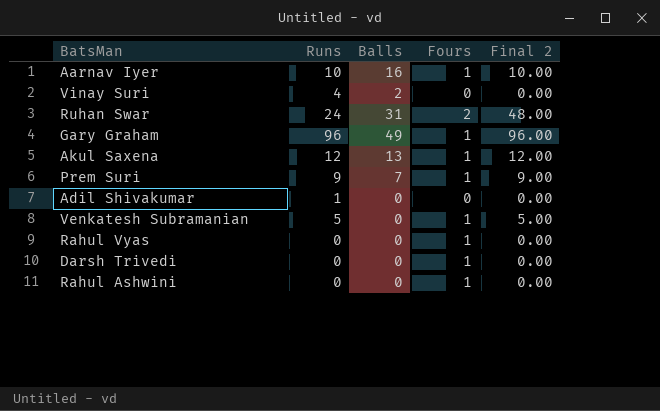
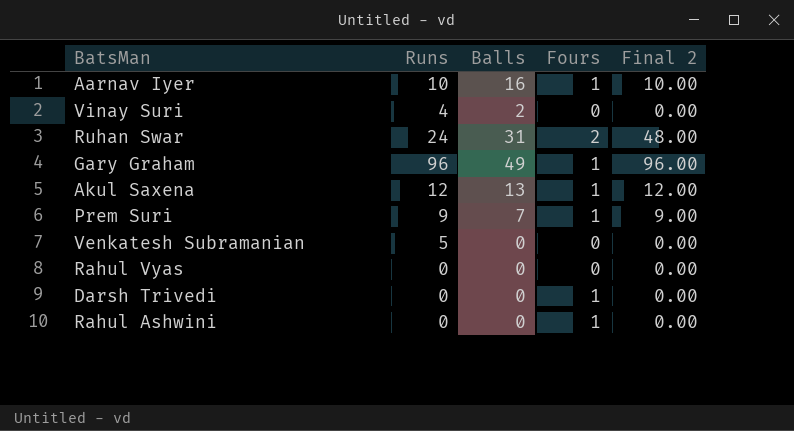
row Adil Shivakumar: 1 | 0 | 0 | 0.00 -> none
Venkatesh Subramanian | Fours: 1 -> 0
Venkatesh Subramanian | Final 2: 5.00 -> 0.00
Rahul Vyas | Fours: 1 -> 0

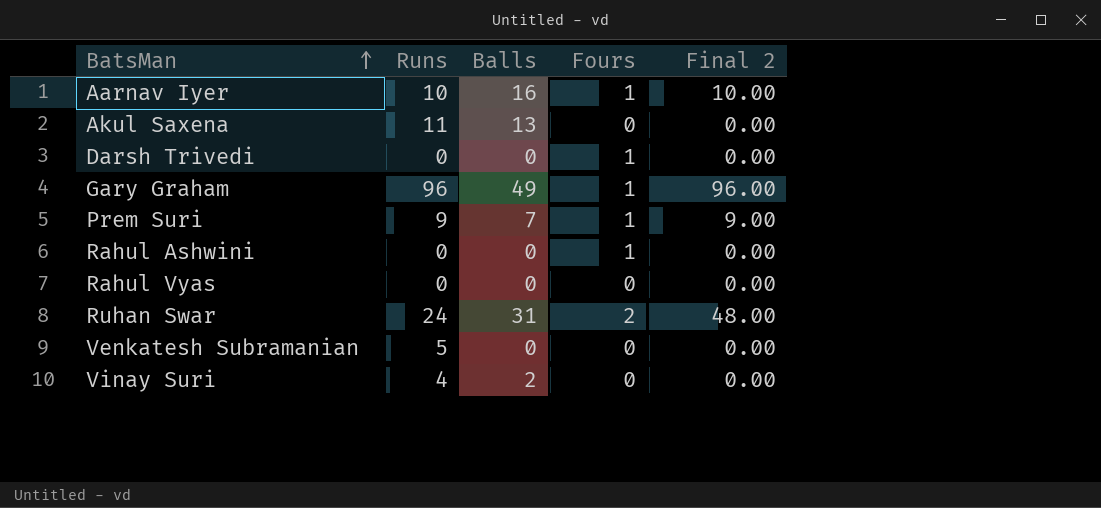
row order: none -> BatsMan ascending
Akul Saxena | Runs: 12 -> 11
Akul Saxena | Fours: 1 -> 0
Akul Saxena | Final 2: 12.00 -> 0.00

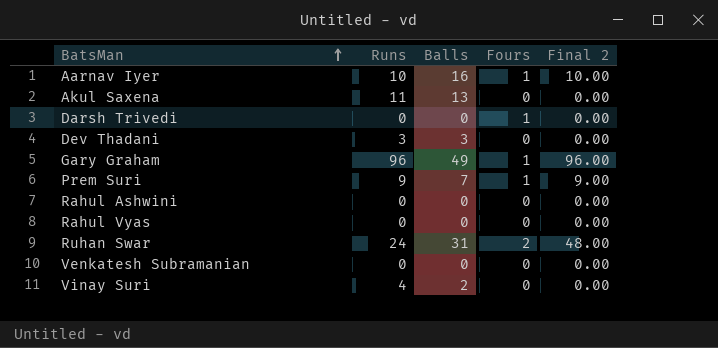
row Dev Thadani: none -> 3 | 3 | 0 | 0.00
Rahul Ashwini | Fours: 1 -> 0
Venkatesh Subramanian | Runs: 5 -> 0

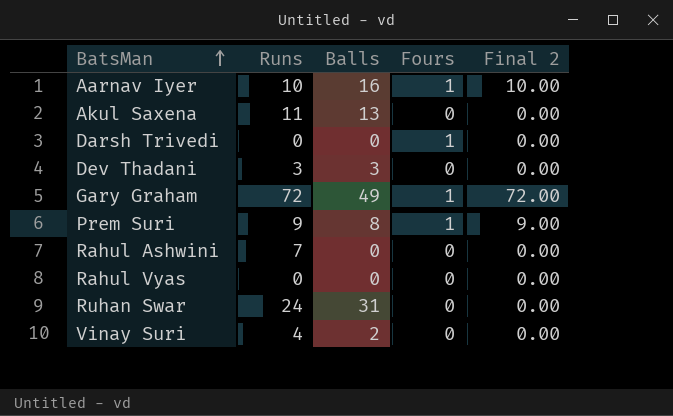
row Venkatesh Subramanian: 0 | 0 | 0 | 0.00 -> none
Gary Graham | Runs: 96 -> 72
Gary Graham | Final 2: 96.00 -> 72.00
Prem Suri | Balls: 7 -> 8
Rahul Ashwini | Runs: 0 -> 7
Ruhan Swar | Fours: 2 -> 0
Ruhan Swar | Final 2: 48.00 -> 0.00

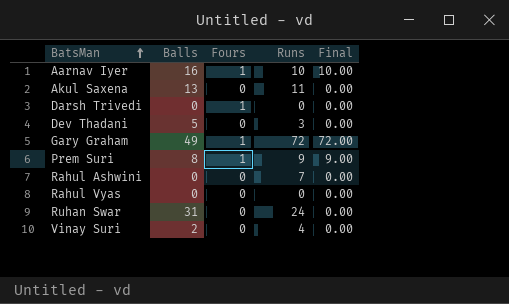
column Runs | position: 2 -> 4
column name: Final 2 -> Final
Dev Thadani | Balls: 3 -> 5

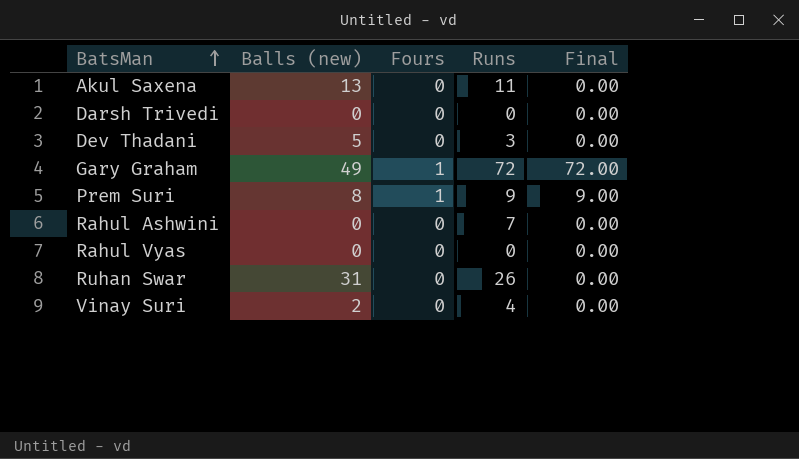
column name: Balls -> Balls (new)
row Aarnav Iyer: 16 | 1 | 10 | 10.00 -> none
Darsh Trivedi | Fours: 1 -> 0
Ruhan Swar | Runs: 24 -> 26

